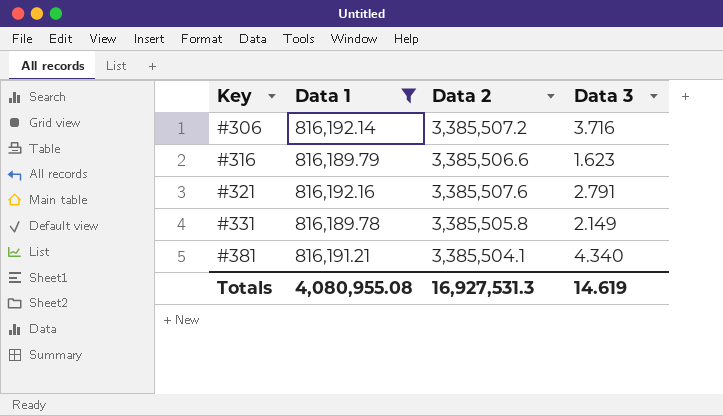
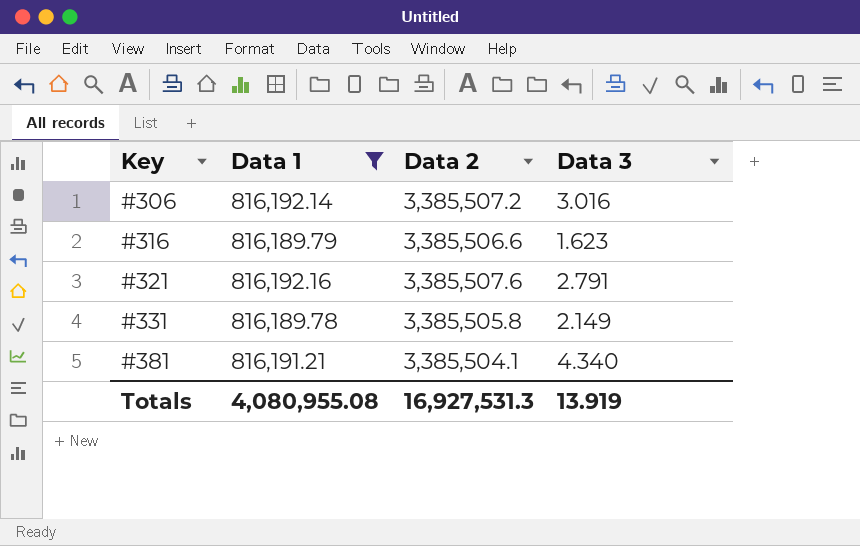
#306 | Data 3: 3.716 -> 3.016
Totals | Data 3: 14.619 -> 13.919

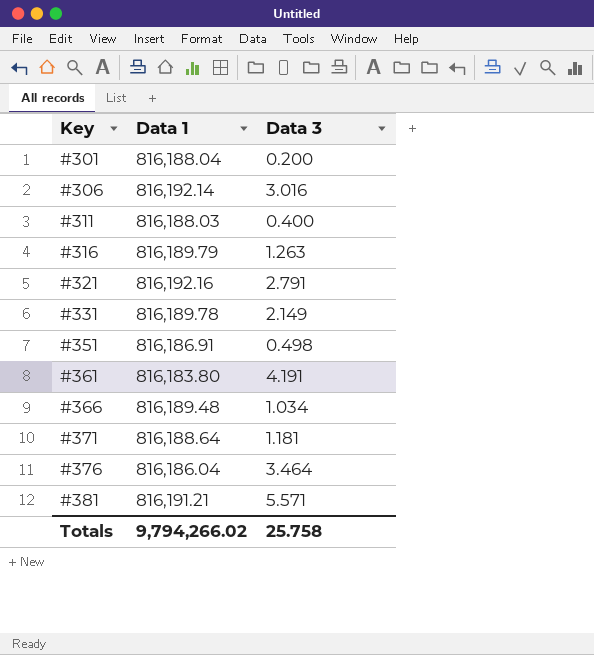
filter: Data 1 >= 816,189.78 -> none
column Data 2 | position: 3 -> none
#316 | Data 3: 1.623 -> 1.263
#381 | Data 3: 4.340 -> 5.571
Totals | Data 1: 4,080,955.08 -> 9,794,266.02
Totals | Data 3: 13.919 -> 25.758

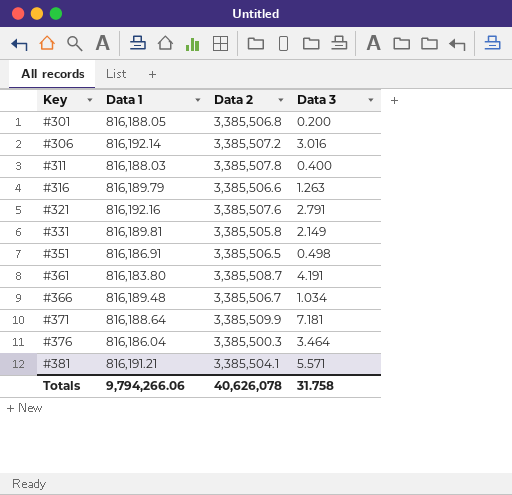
column Data 2 | position: none -> 3
#301 | Data 1: 816,188.04 -> 816,188.05
#331 | Data 1: 816,189.78 -> 816,189.81
#371 | Data 3: 1.181 -> 7.181
Totals | Data 1: 9,794,266.02 -> 9,794,266.06
Totals | Data 3: 25.758 -> 31.758

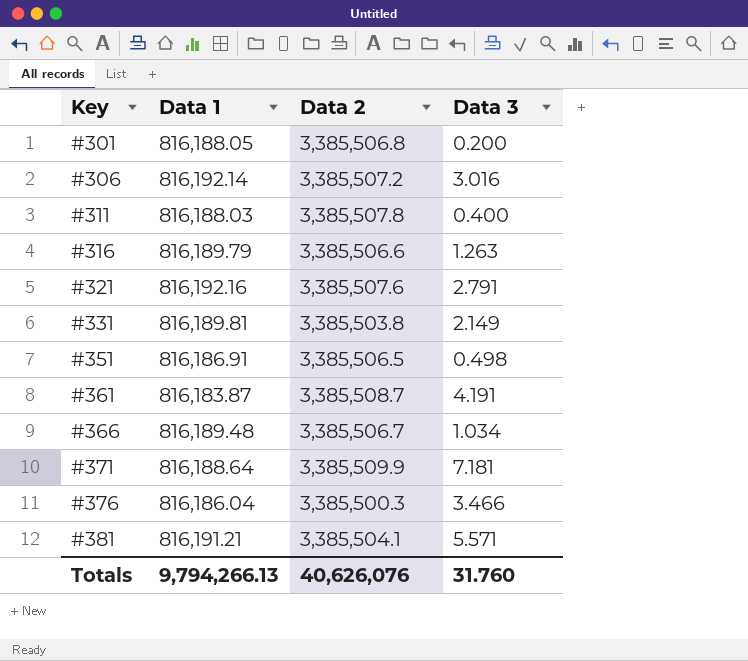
#331 | Data 2: 3,385,505.8 -> 3,385,503.8
#361 | Data 1: 816,183.80 -> 816,183.87
#376 | Data 3: 3.464 -> 3.466
Totals | Data 1: 9,794,266.06 -> 9,794,266.13
Totals | Data 2: 40,626,078 -> 40,626,076
Totals | Data 3: 31.758 -> 31.760

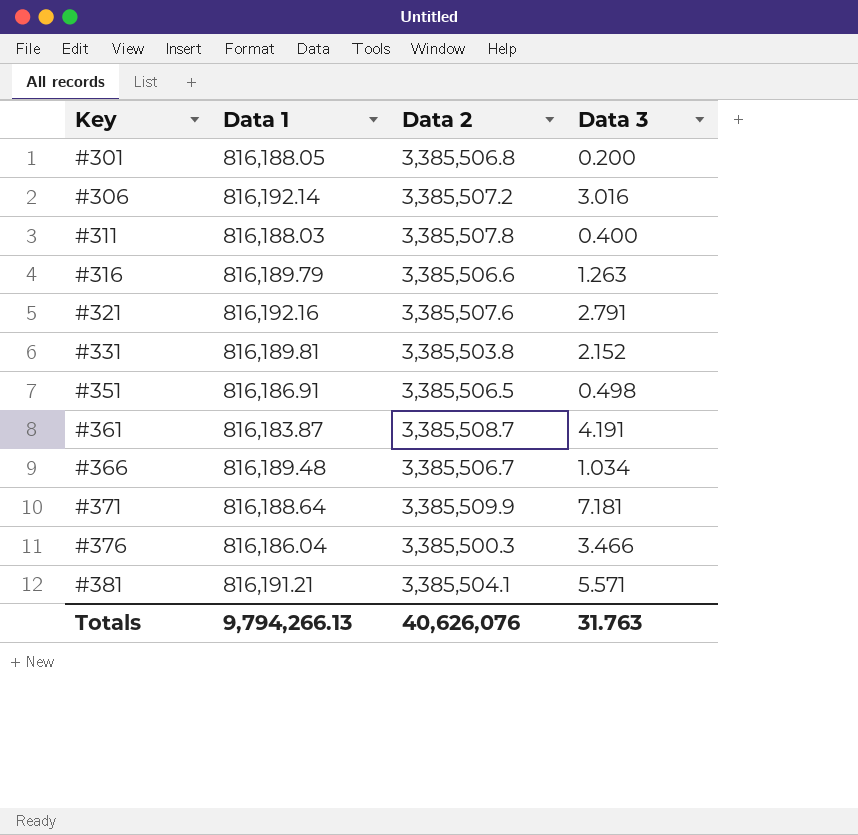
#331 | Data 3: 2.149 -> 2.152
Totals | Data 3: 31.760 -> 31.763

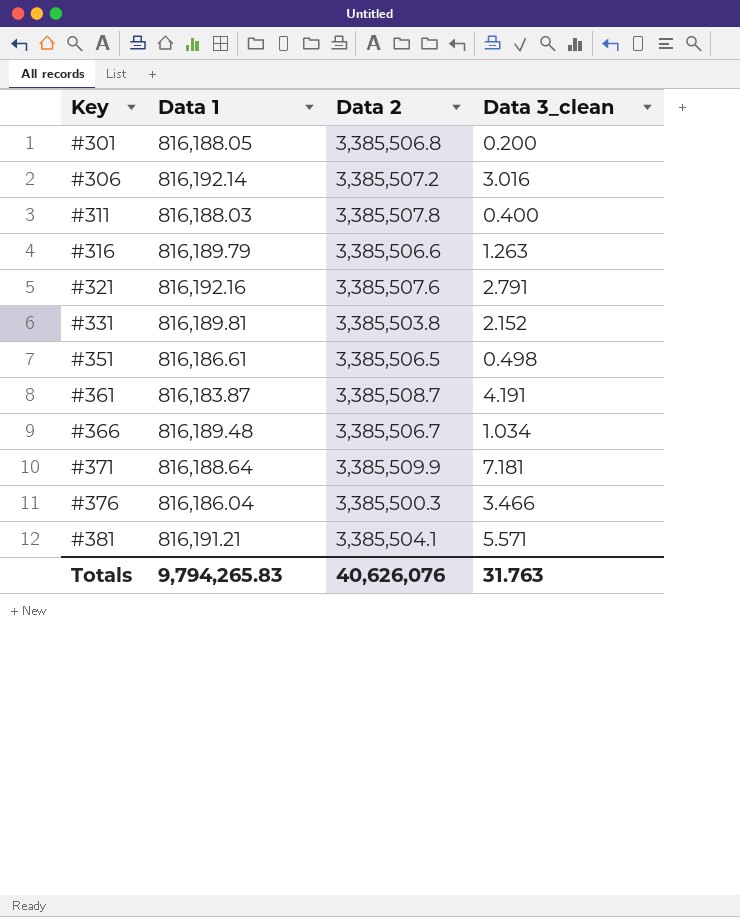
column name: Data 3 -> Data 3_clean
#351 | Data 1: 816,186.91 -> 816,186.61
Totals | Data 1: 9,794,266.13 -> 9,794,265.83

